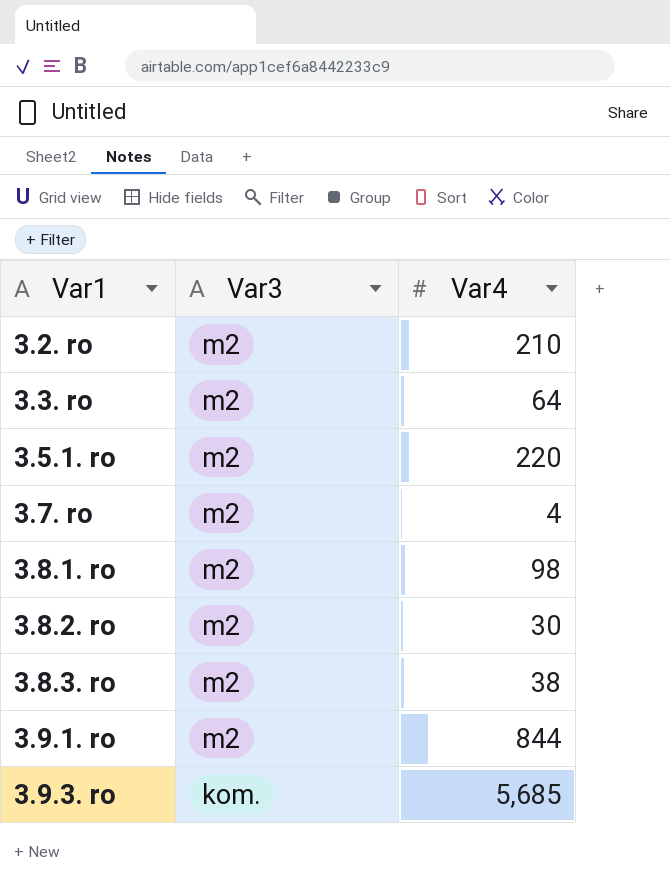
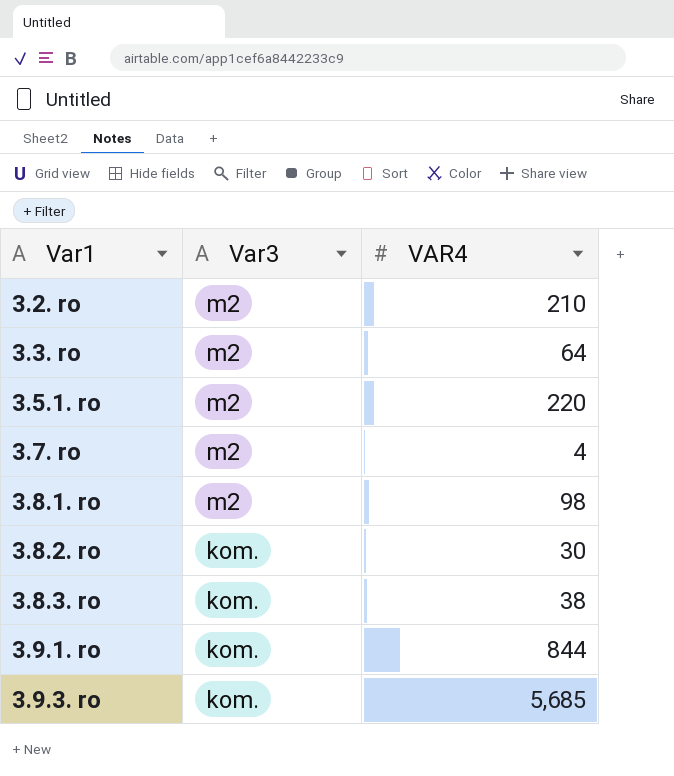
column name: Var4 -> VAR4
3.8.2. ro | Var3: m2 -> kom.
3.8.3. ro | Var3: m2 -> kom.
3.9.1. ro | Var3: m2 -> kom.

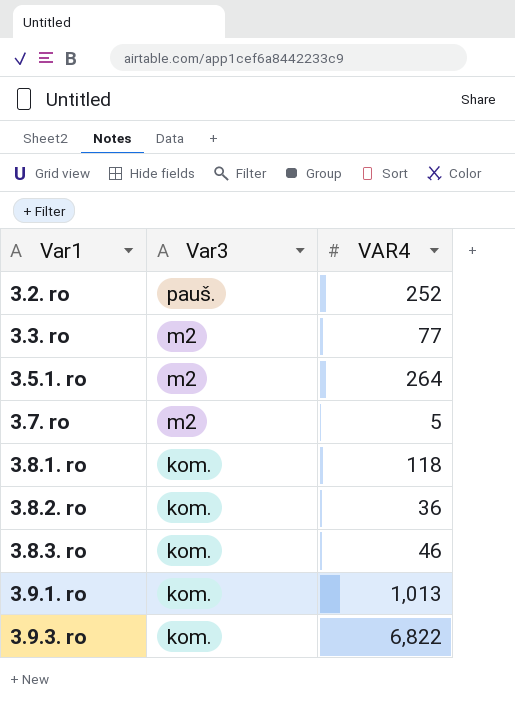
3.2. ro | Var3: m2 -> pauš.
3.2. ro | VAR4: 210 -> 252
3.3. ro | VAR4: 64 -> 77
3.5.1. ro | VAR4: 220 -> 264
3.7. ro | VAR4: 4 -> 5
3.8.1. ro | Var3: m2 -> kom.
3.8.1. ro | VAR4: 98 -> 118
3.8.2. ro | VAR4: 30 -> 36
3.8.3. ro | VAR4: 38 -> 46
3.9.1. ro | VAR4: 844 -> 1,013
3.9.3. ro | VAR4: 5,685 -> 6,822

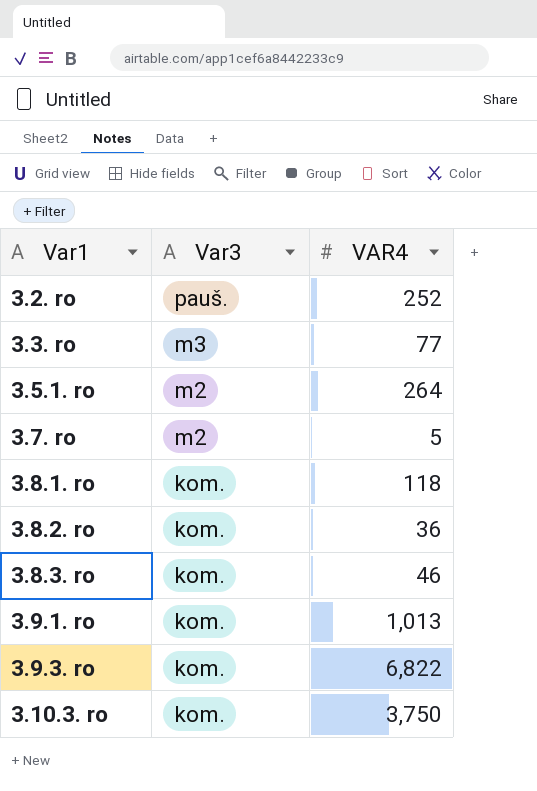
3.3. ro | Var3: m2 -> m3
row 3.10.3. ro: none -> kom. | 3,750

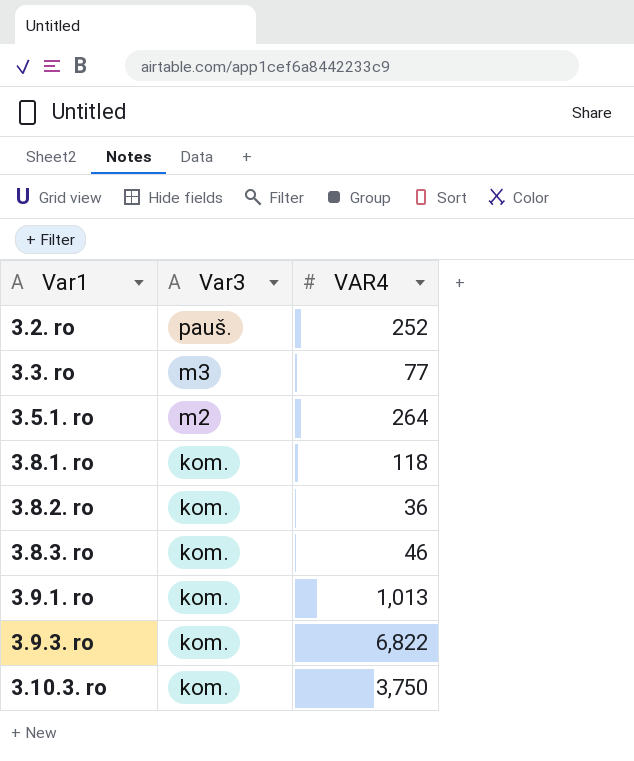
row 3.7. ro: m2 | 5 -> none

